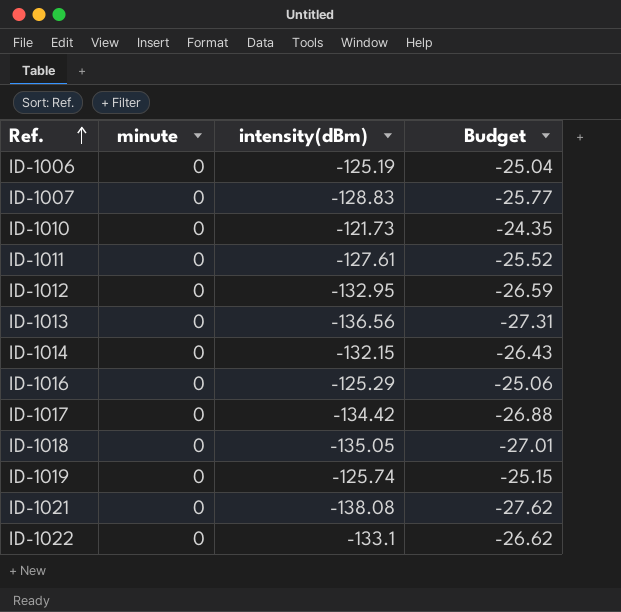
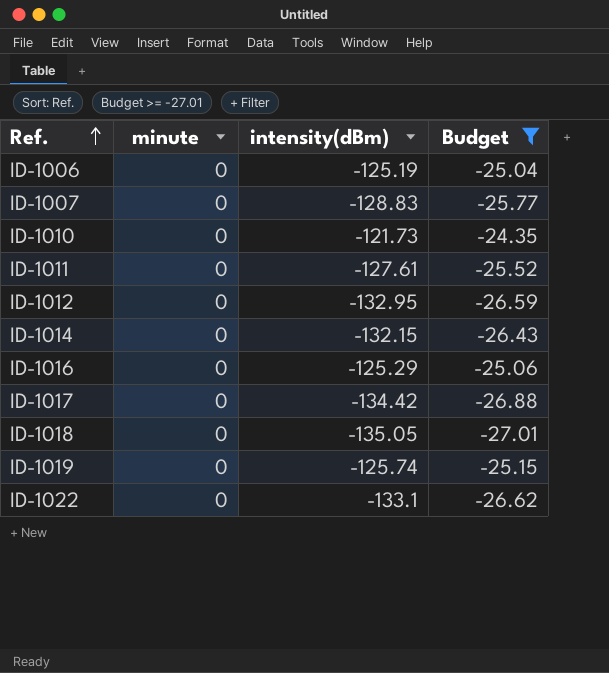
filter: none -> Budget >= -27.01

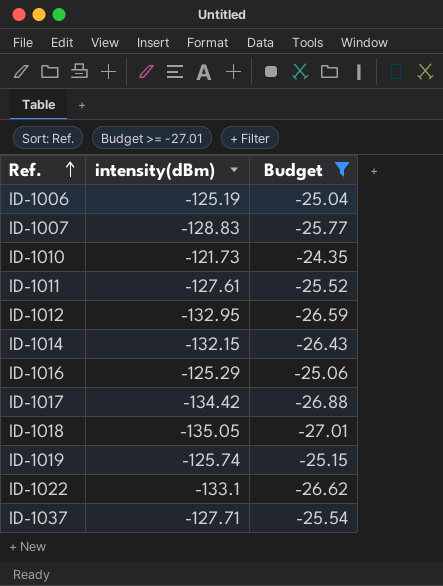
column minute | position: 2 -> none
row ID-1037: none -> -127.71 | -25.54

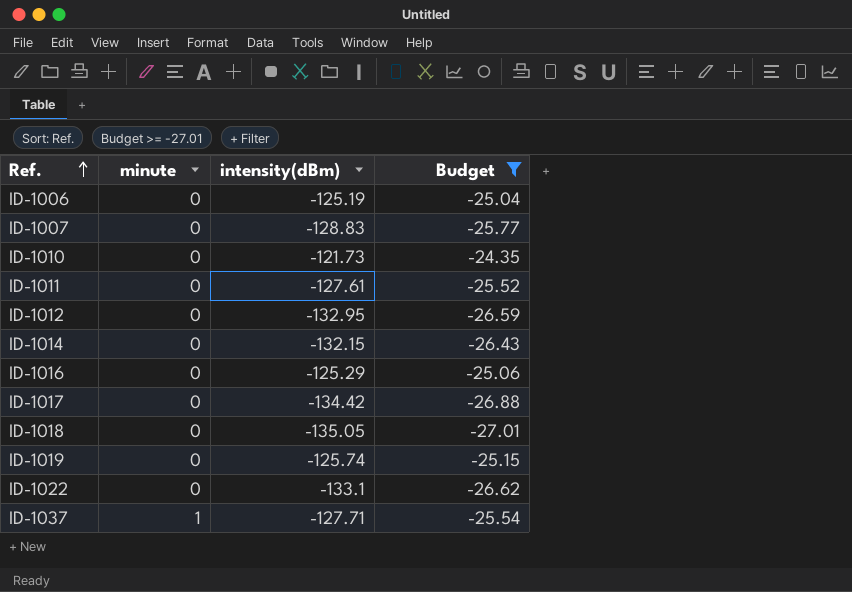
column minute | position: none -> 2

